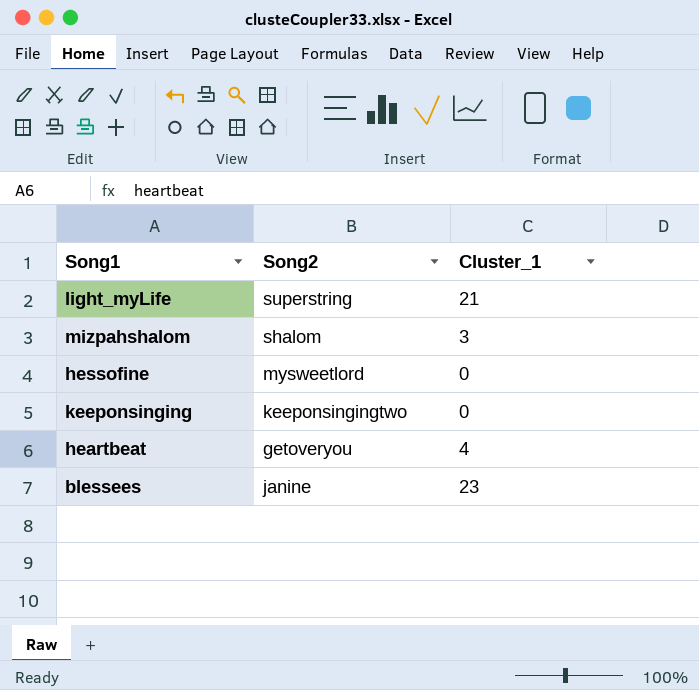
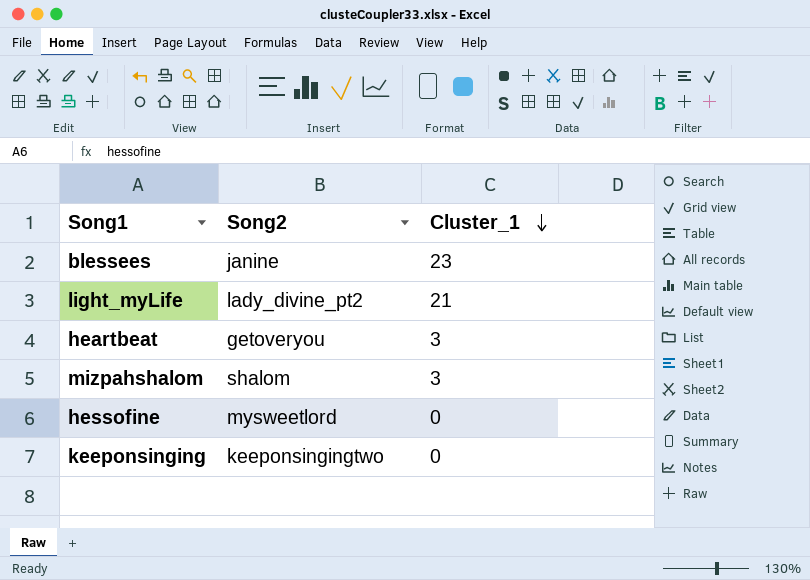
row order: none -> Cluster_1 descending
light_myLife | Song2: superstring -> lady_divine_pt2
heartbeat | Cluster_1: 4 -> 3

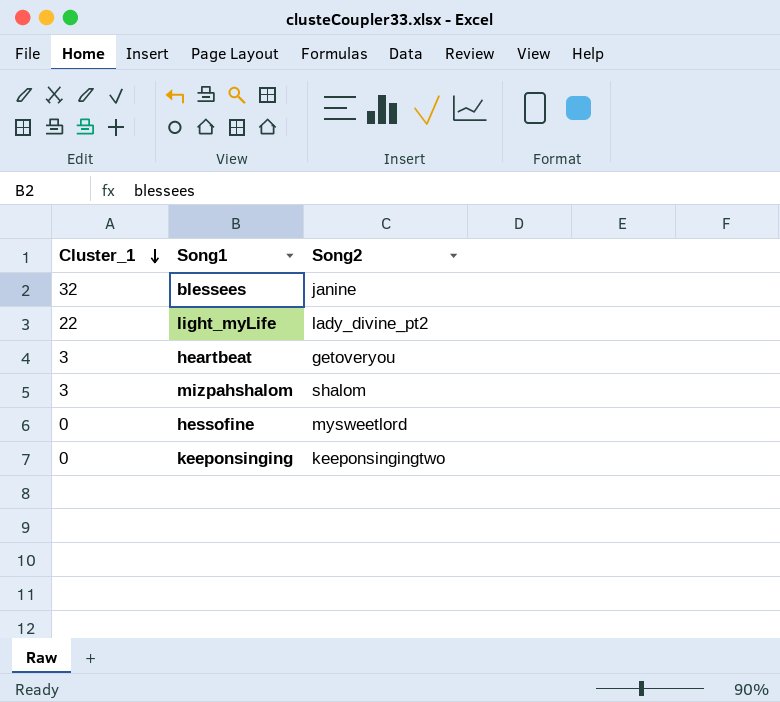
column Cluster_1 | position: 3 -> 1
blessees | Cluster_1: 23 -> 32
light_myLife | Cluster_1: 21 -> 22

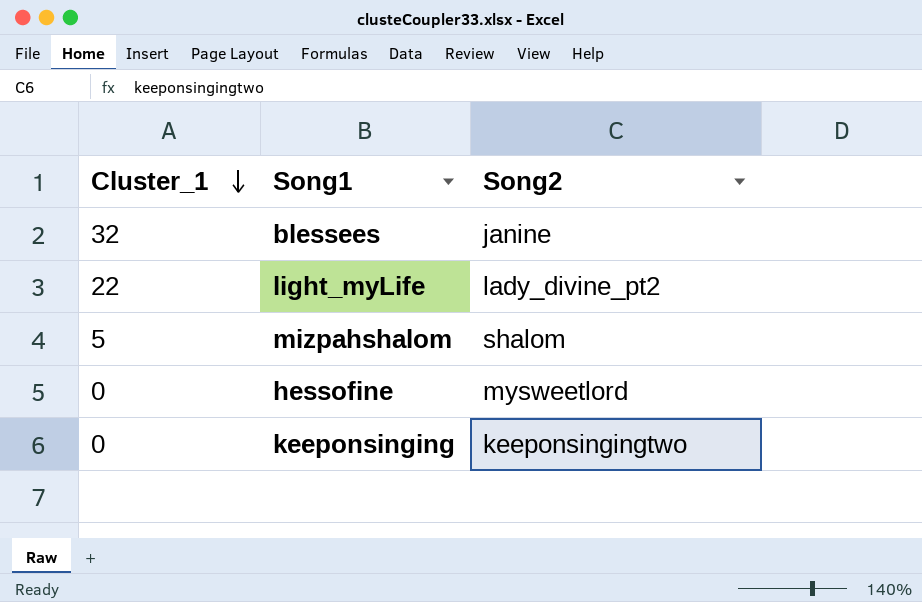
row heartbeat: 3 | getoveryou -> none
mizpahshalom | Cluster_1: 3 -> 5

